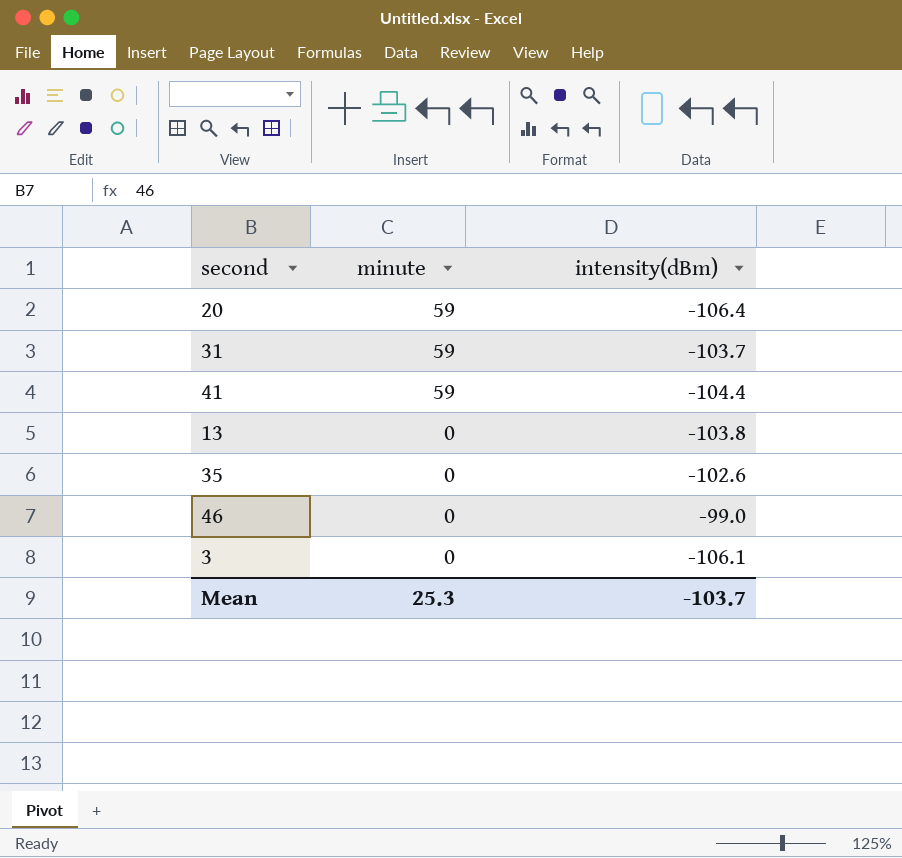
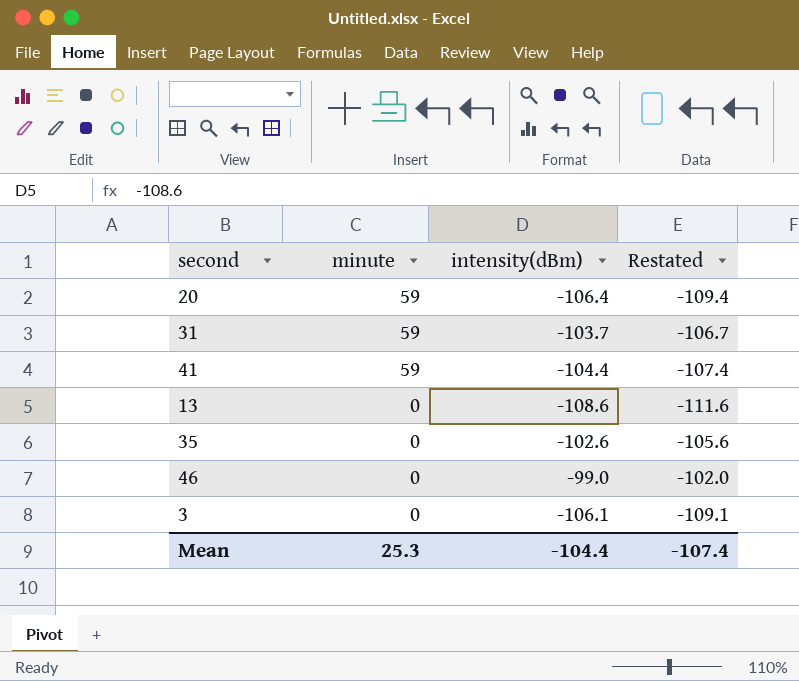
column Restated | formula: none -> [intensity(dBm)] - 3
13 | intensity(dBm): -103.8 -> -108.6
Mean | intensity(dBm): -103.7 -> -104.4

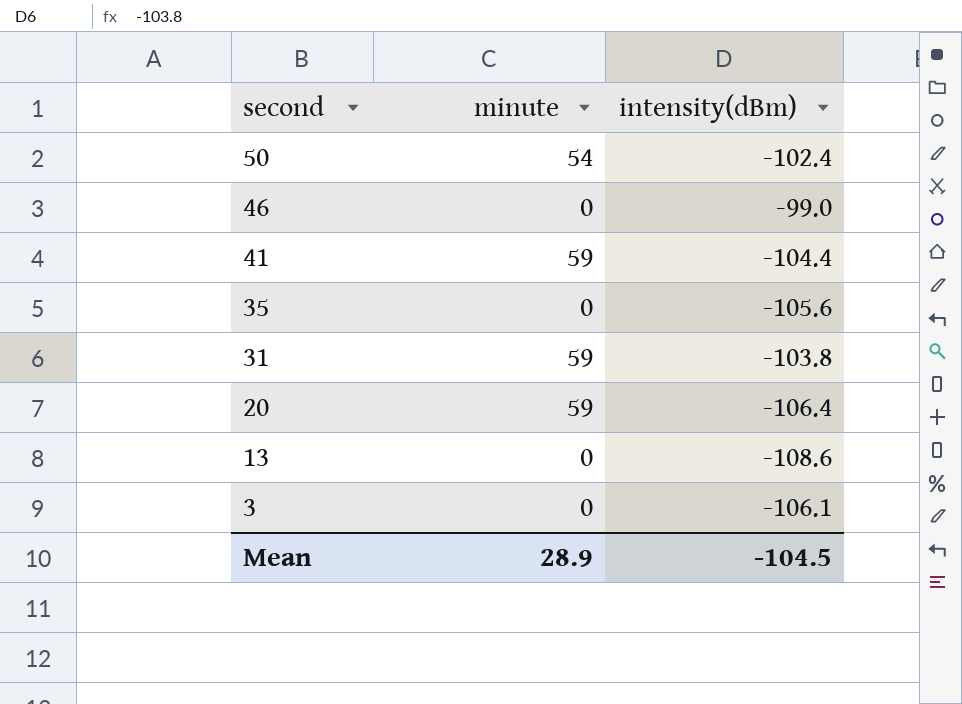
row order: minute descending -> second descending
column Restated | formula: [intensity(dBm)] - 3 -> none
row 50: none -> 54 | -102.4
35 | intensity(dBm): -102.6 -> -105.6
31 | intensity(dBm): -103.7 -> -103.8
Mean | minute: 25.3 -> 28.9
Mean | intensity(dBm): -104.4 -> -104.5

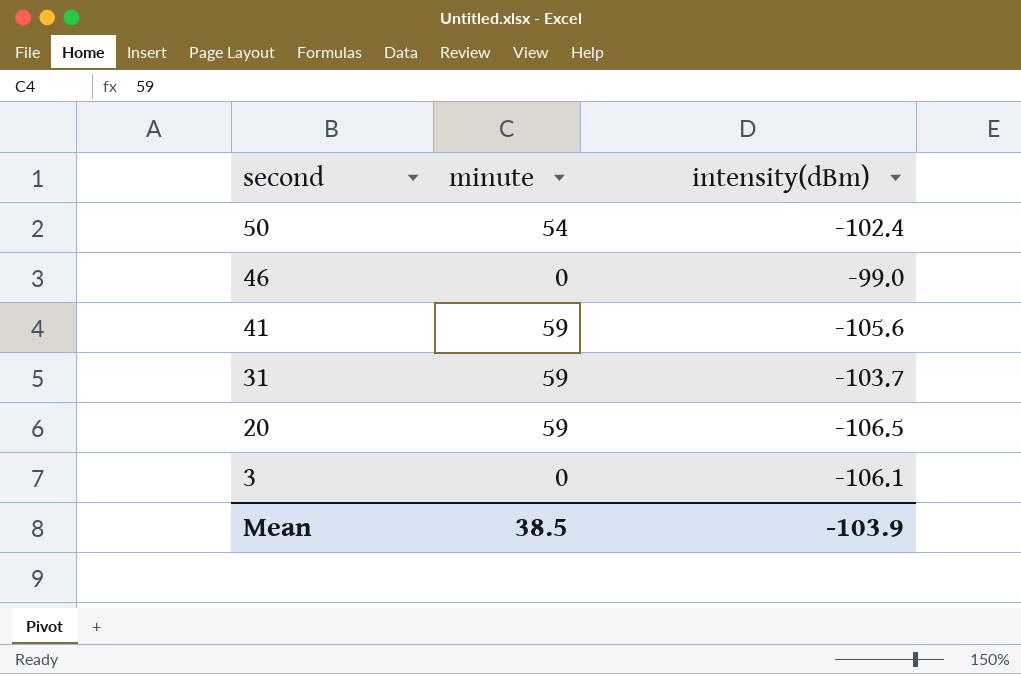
row 35: 0 | -105.6 -> none
row 13: 0 | -108.6 -> none
41 | intensity(dBm): -104.4 -> -105.6
31 | intensity(dBm): -103.8 -> -103.7
20 | intensity(dBm): -106.4 -> -106.5
Mean | minute: 28.9 -> 38.5
Mean | intensity(dBm): -104.5 -> -103.9

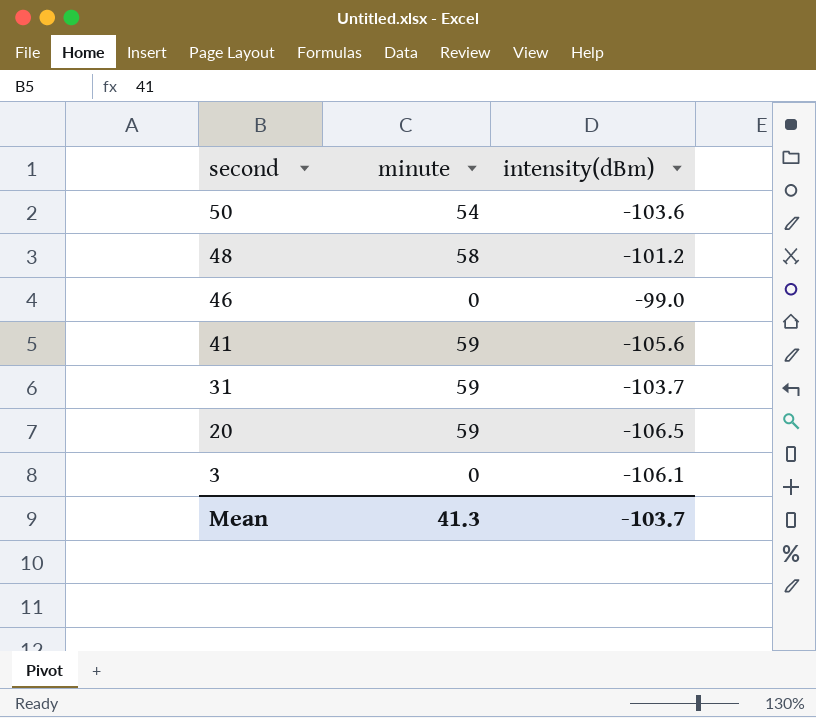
50 | intensity(dBm): -102.4 -> -103.6
row 48: none -> 58 | -101.2
Mean | minute: 38.5 -> 41.3
Mean | intensity(dBm): -103.9 -> -103.7

